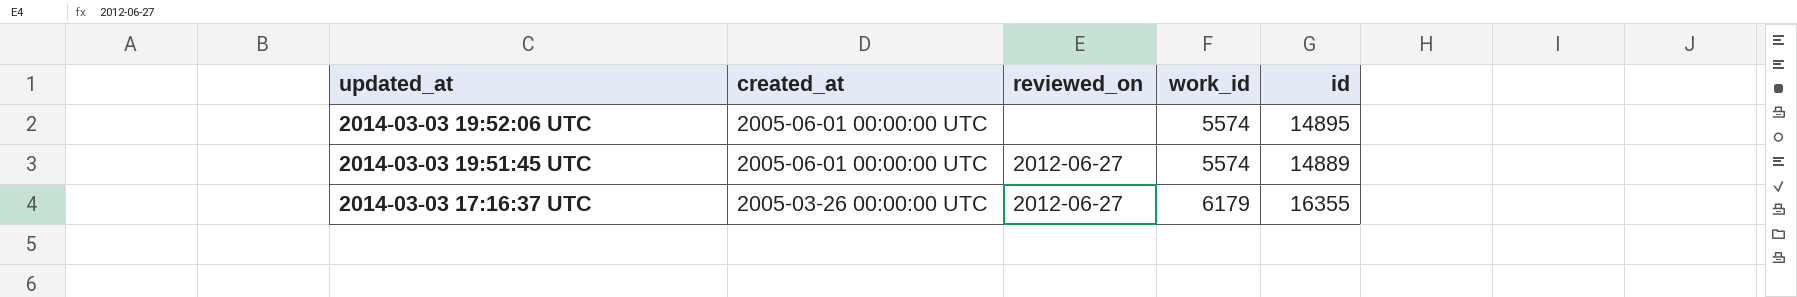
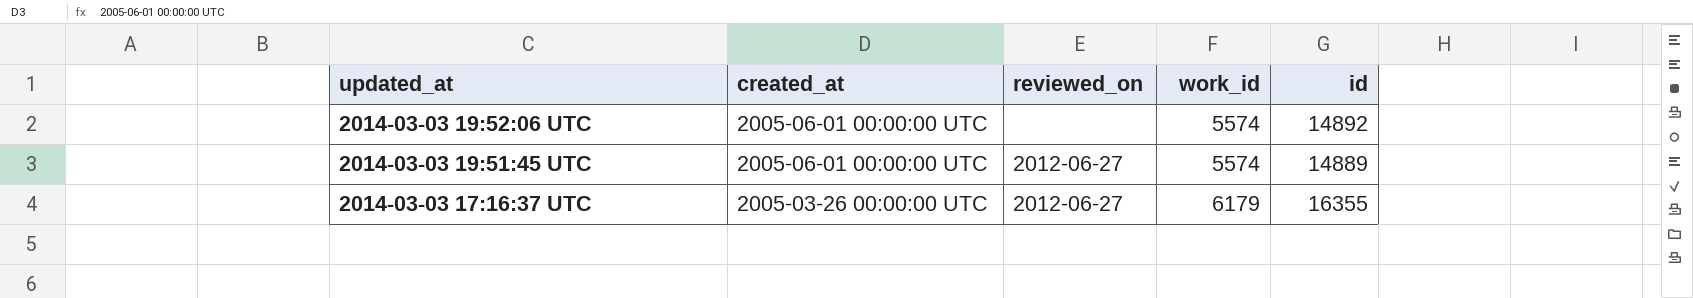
2014-03-03 19:52:06 UTC | id: 14895 -> 14892

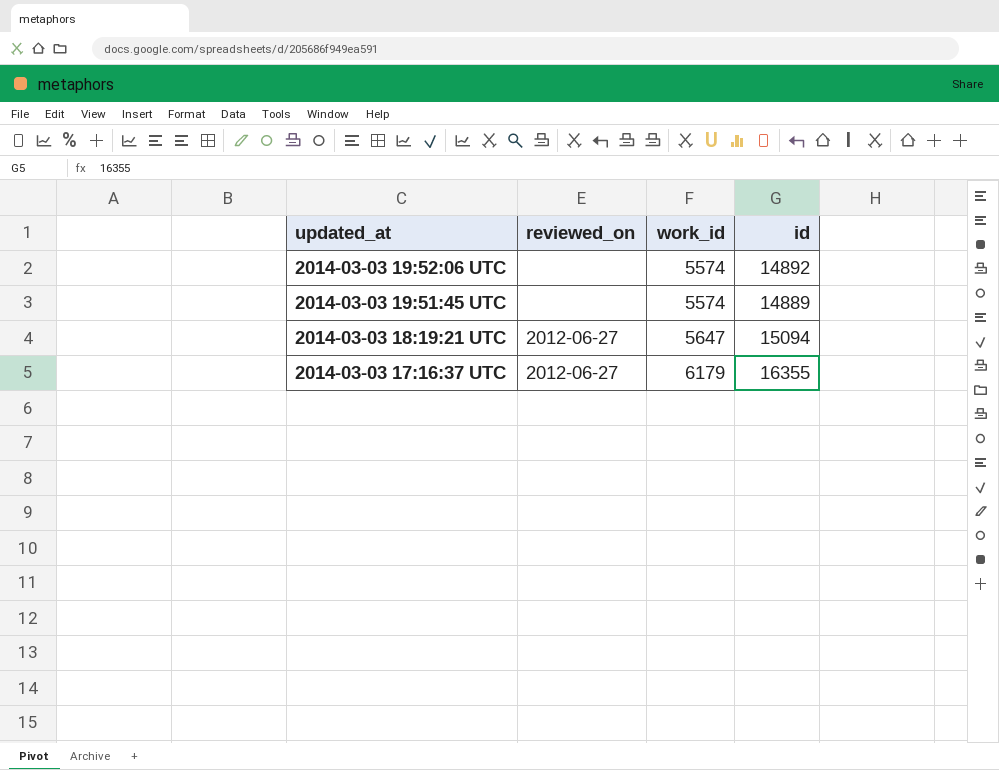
column created_at | position: 2 -> none
2014-03-03 19:51:45 UTC | reviewed_on: 2012-06-27 -> none
row 2014-03-03 18:19:21 UTC: none -> 2012-06-27 | 5647 | 15094

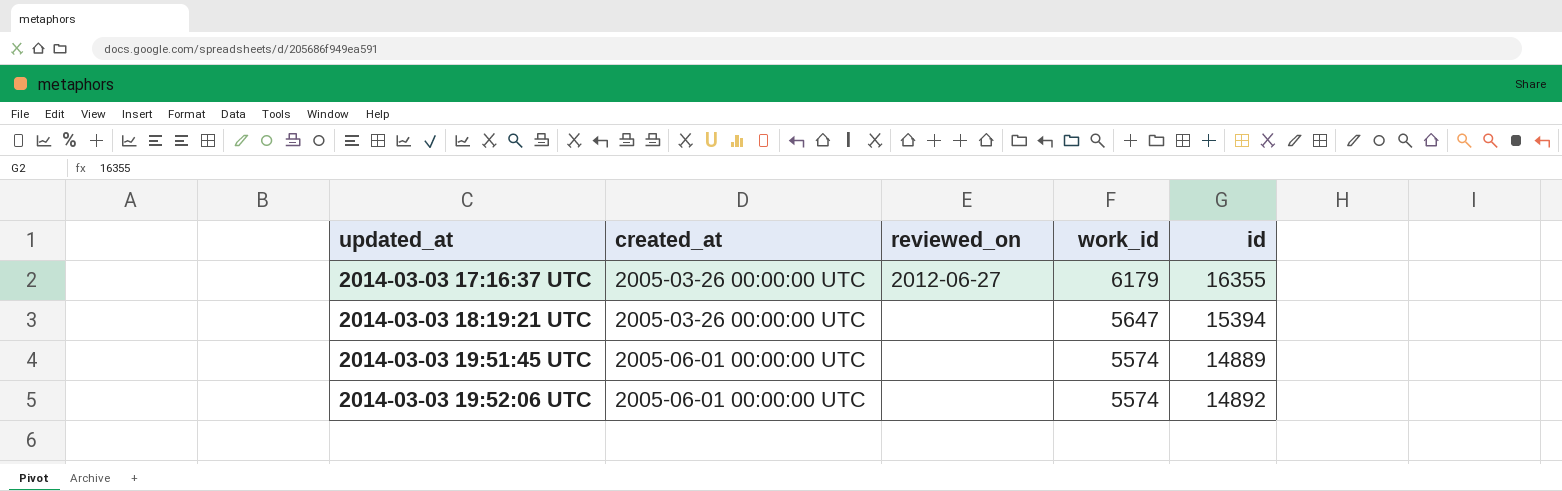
row order: updated_at descending -> updated_at ascending
column created_at | position: none -> 2
2014-03-03 18:19:21 UTC | reviewed_on: 2012-06-27 -> none
2014-03-03 18:19:21 UTC | id: 15094 -> 15394

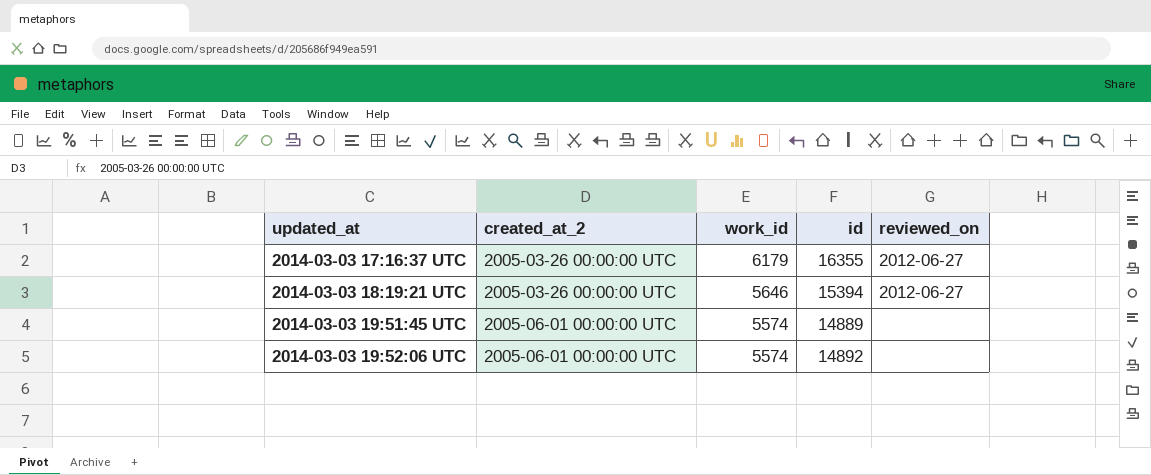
column name: created_at -> created_at_2
column reviewed_on | position: 3 -> 5
2014-03-03 18:19:21 UTC | work_id: 5647 -> 5646
2014-03-03 18:19:21 UTC | reviewed_on: none -> 2012-06-27

